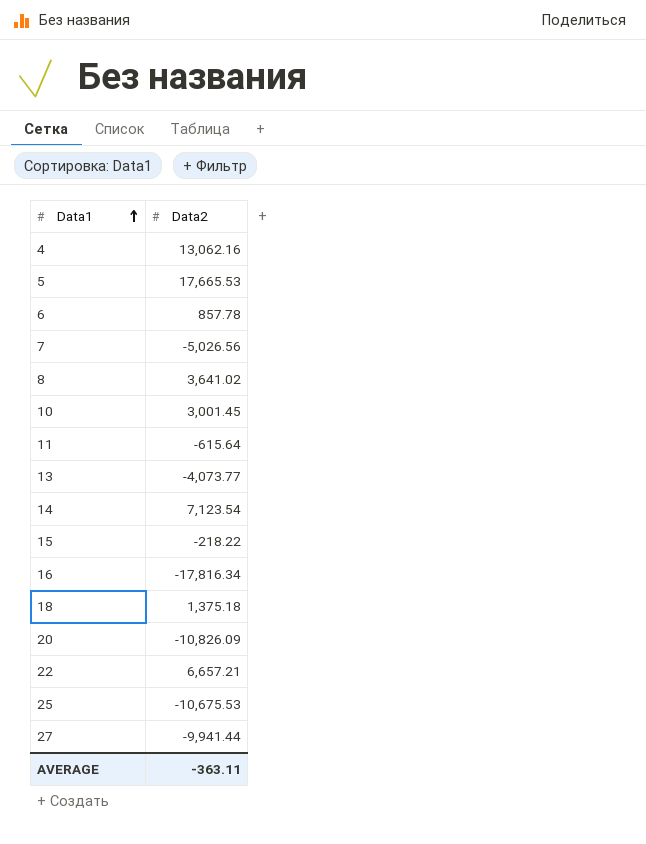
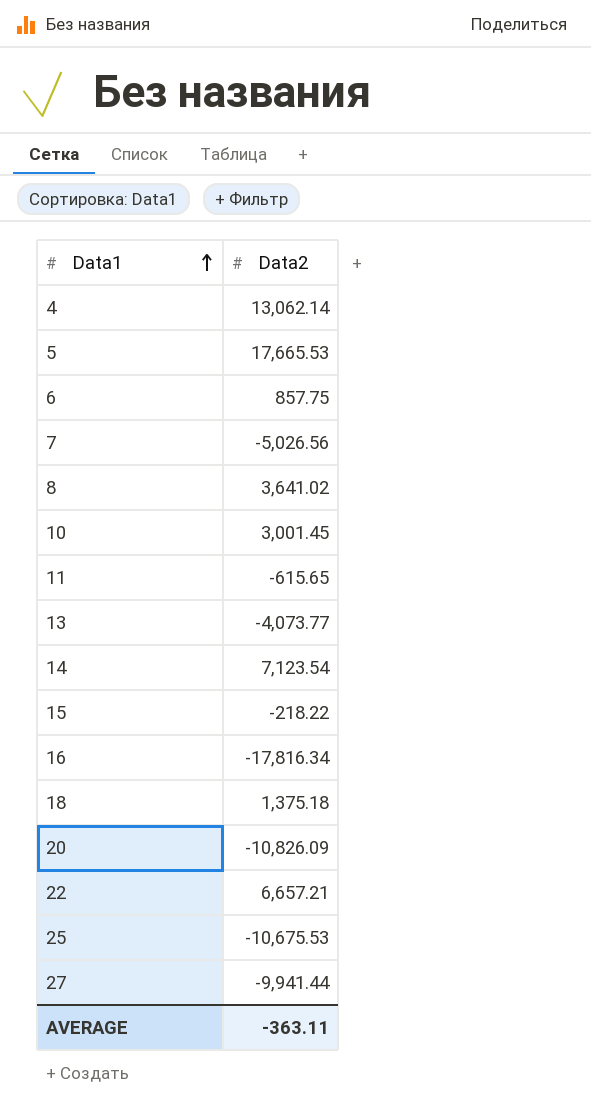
4 | Data2: 13,062.16 -> 13,062.14
6 | Data2: 857.78 -> 857.75
11 | Data2: -615.64 -> -615.65

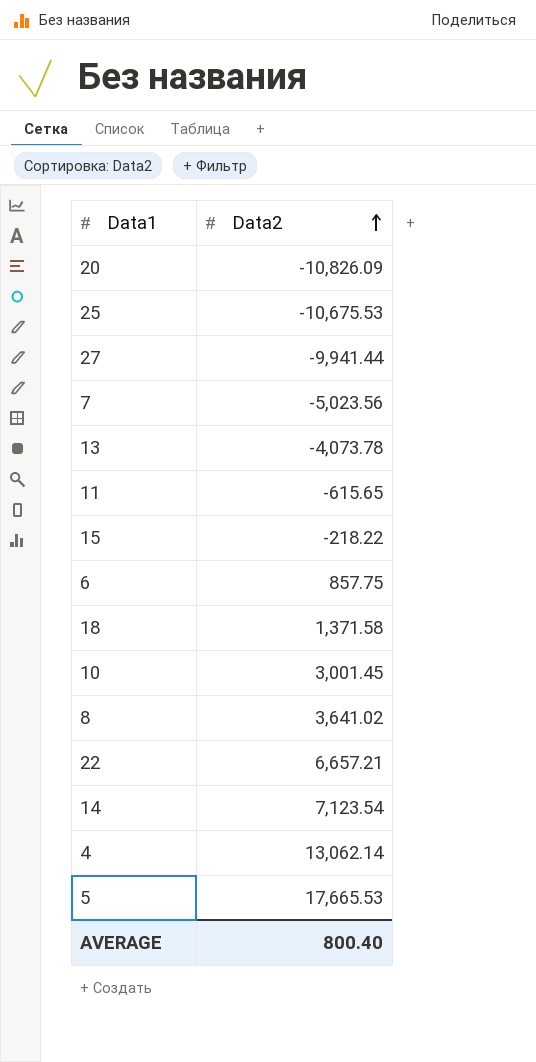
row order: Data1 ascending -> Data2 ascending
row 16: -17,816.34 -> none
7 | Data2: -5,026.56 -> -5,023.56
13 | Data2: -4,073.77 -> -4,073.78
18 | Data2: 1,375.18 -> 1,371.58
AVERAGE | Data2: -363.11 -> 800.40

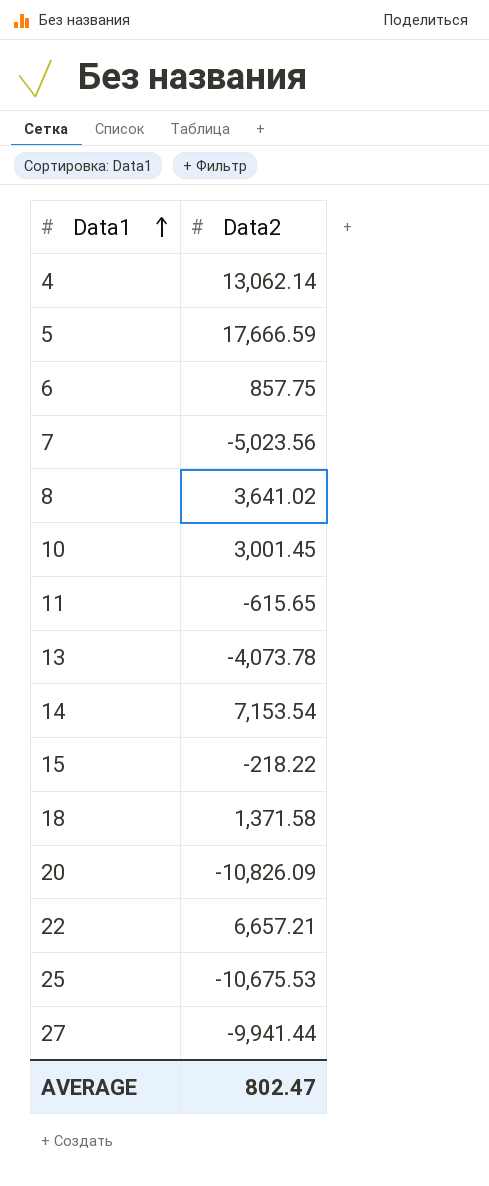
row order: Data2 ascending -> Data1 ascending
5 | Data2: 17,665.53 -> 17,666.59
14 | Data2: 7,123.54 -> 7,153.54
AVERAGE | Data2: 800.40 -> 802.47

